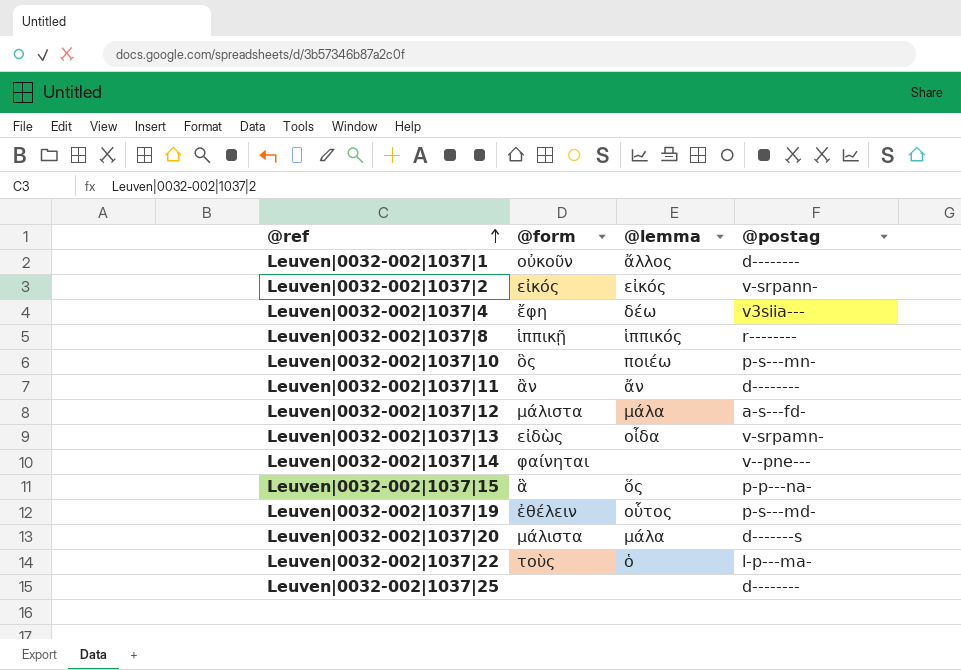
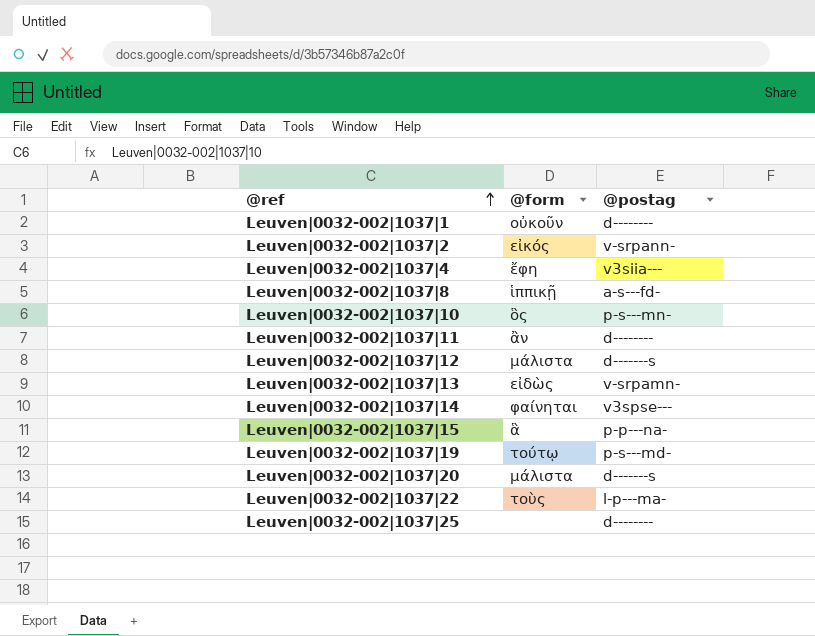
column @lemma | position: 3 -> none
Leuven|0032-002|1037|8 | @postag: r-------- -> a-s---fd-
Leuven|0032-002|1037|12 | @postag: a-s---fd- -> d-------s
Leuven|0032-002|1037|14 | @postag: v--pne--- -> v3spse---
Leuven|0032-002|1037|19 | @form: ἐθέλειν -> τούτῳ

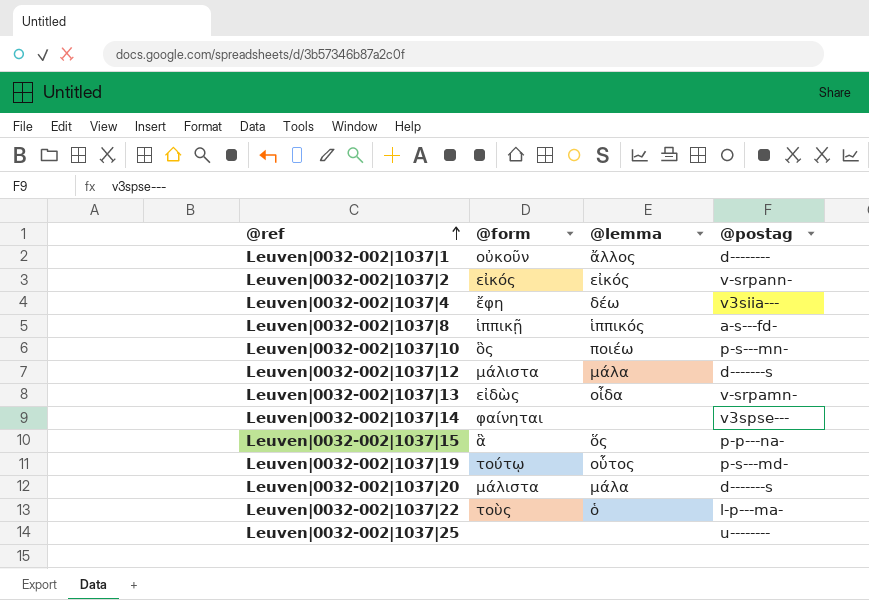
column @lemma | position: none -> 3
row Leuven|0032-002|1037|11: ἂν | d-------- -> none
Leuven|0032-002|1037|25 | @postag: d-------- -> u--------

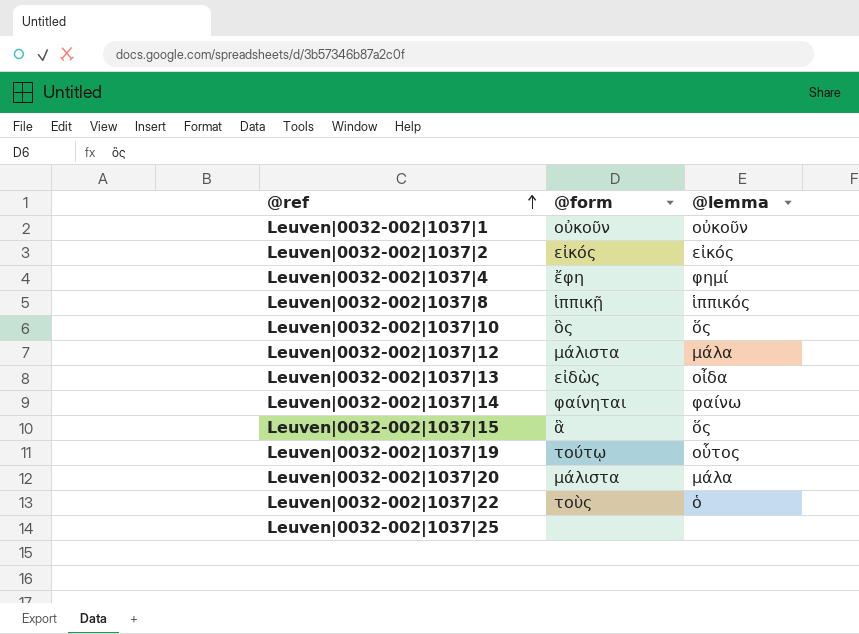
column @postag | position: 4 -> none
Leuven|0032-002|1037|1 | @lemma: ἄλλος -> οὐκοῦν
Leuven|0032-002|1037|4 | @lemma: δέω -> φημί
Leuven|0032-002|1037|10 | @lemma: ποιέω -> ὅς
Leuven|0032-002|1037|14 | @lemma: none -> φαίνω

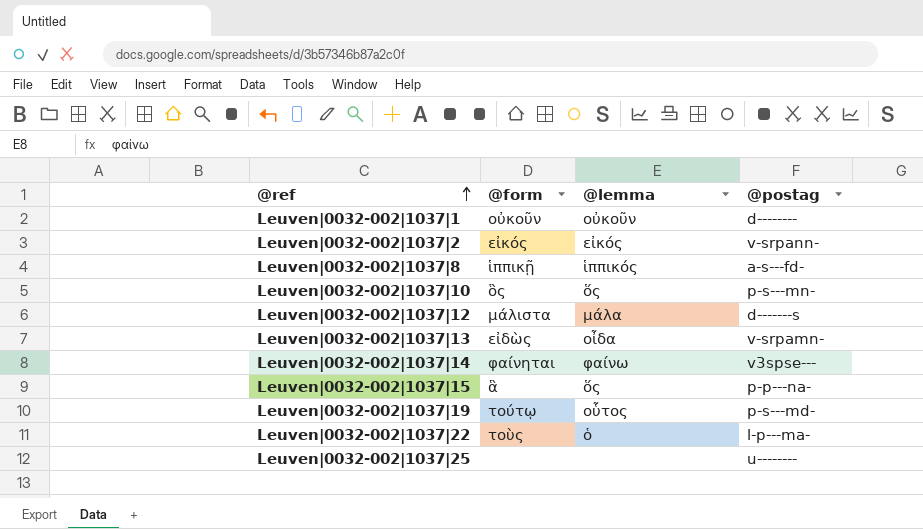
column @postag | position: none -> 4
row Leuven|0032-002|1037|4: ἔφη | φημί -> none
row Leuven|0032-002|1037|20: μάλιστα | μάλα -> none

